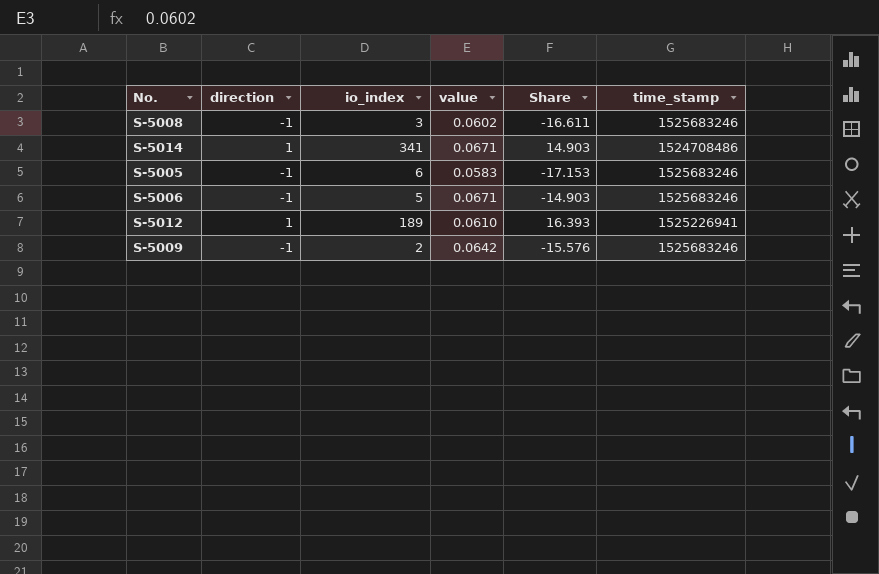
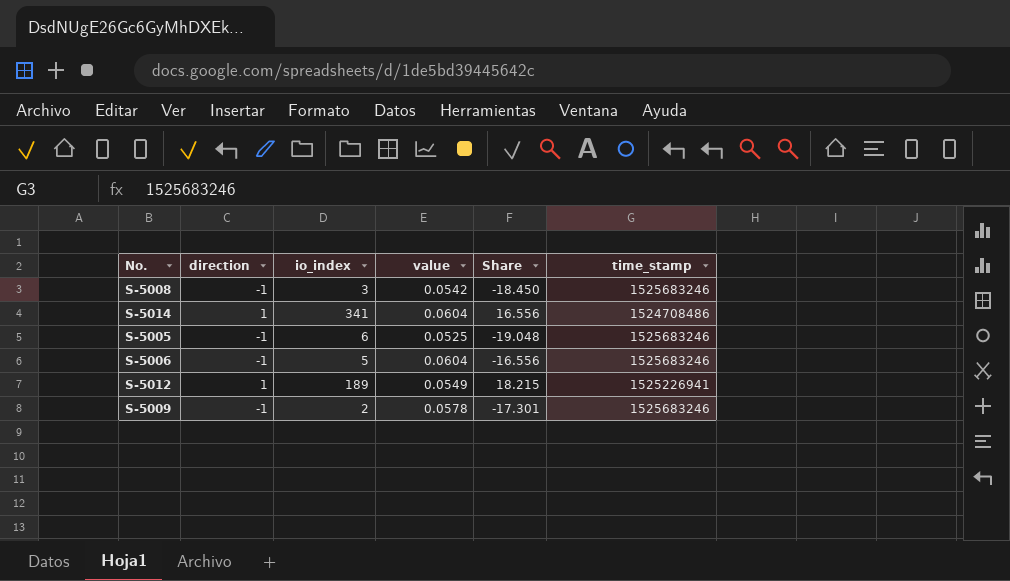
S-5008 | value: 0.0602 -> 0.0542
S-5008 | Share: -16.611 -> -18.450
S-5014 | value: 0.0671 -> 0.0604
S-5014 | Share: 14.903 -> 16.556
S-5005 | value: 0.0583 -> 0.0525
S-5005 | Share: -17.153 -> -19.048
S-5006 | value: 0.0671 -> 0.0604
S-5006 | Share: -14.903 -> -16.556
S-5012 | value: 0.0610 -> 0.0549
S-5012 | Share: 16.393 -> 18.215
S-5009 | value: 0.0642 -> 0.0578
S-5009 | Share: -15.576 -> -17.301

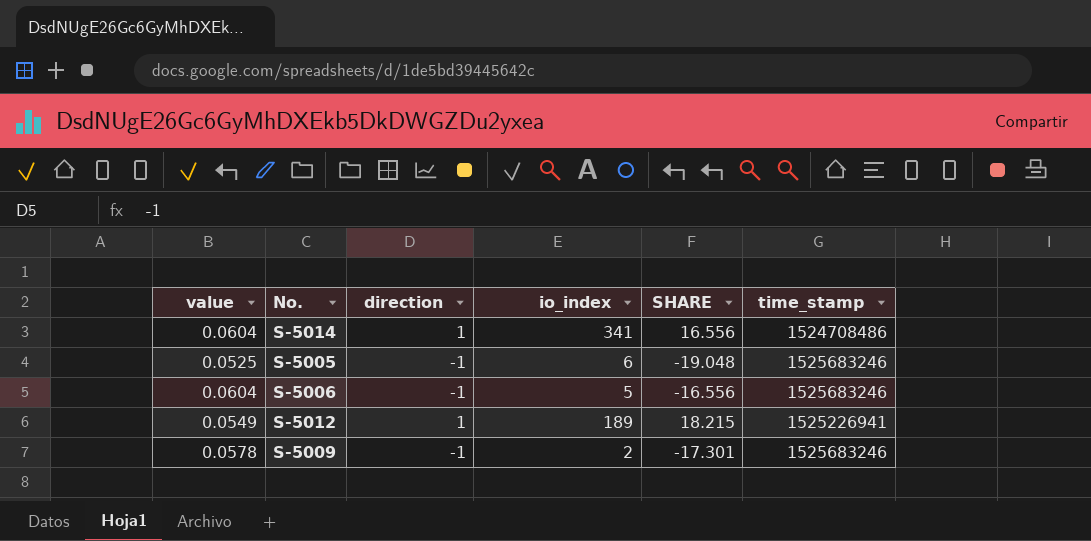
column value | position: 4 -> 1
column name: Share -> SHARE
row S-5008: -1 | 3 | 0.0542 | -18.450 | 1525683246 -> none

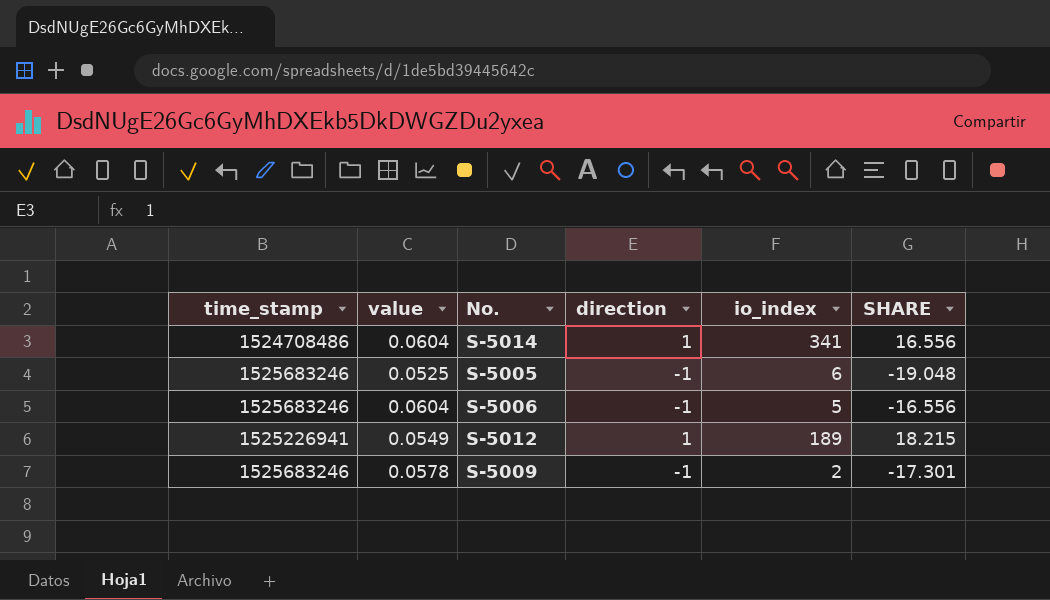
column time_stamp | position: 6 -> 1

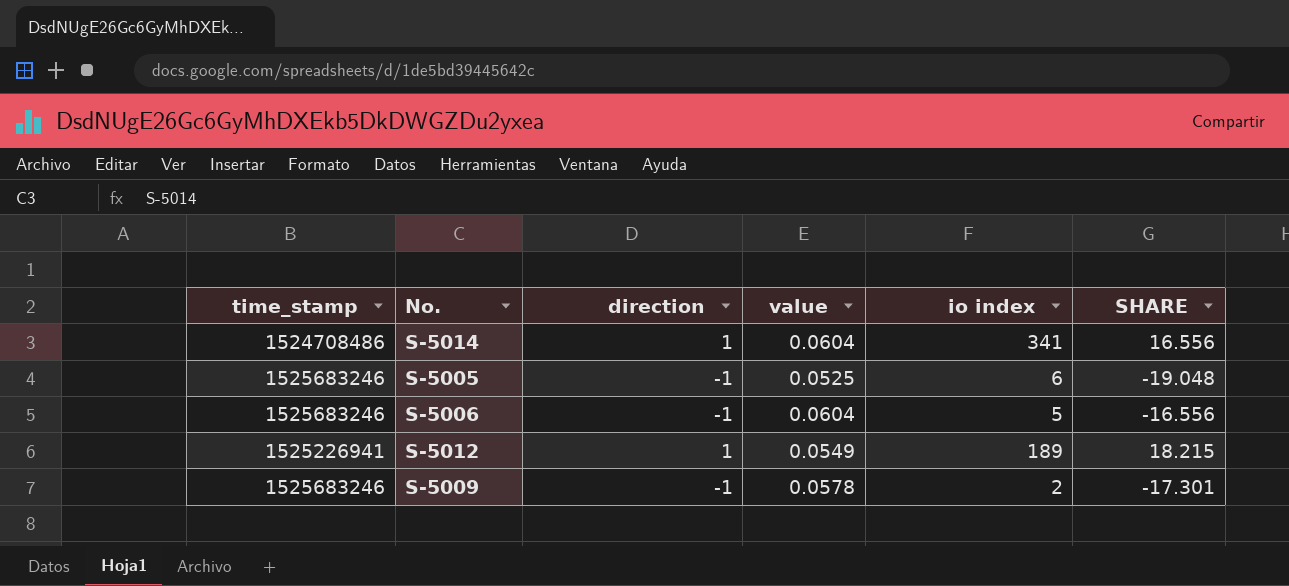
column value | position: 2 -> 4
column name: io_index -> io index

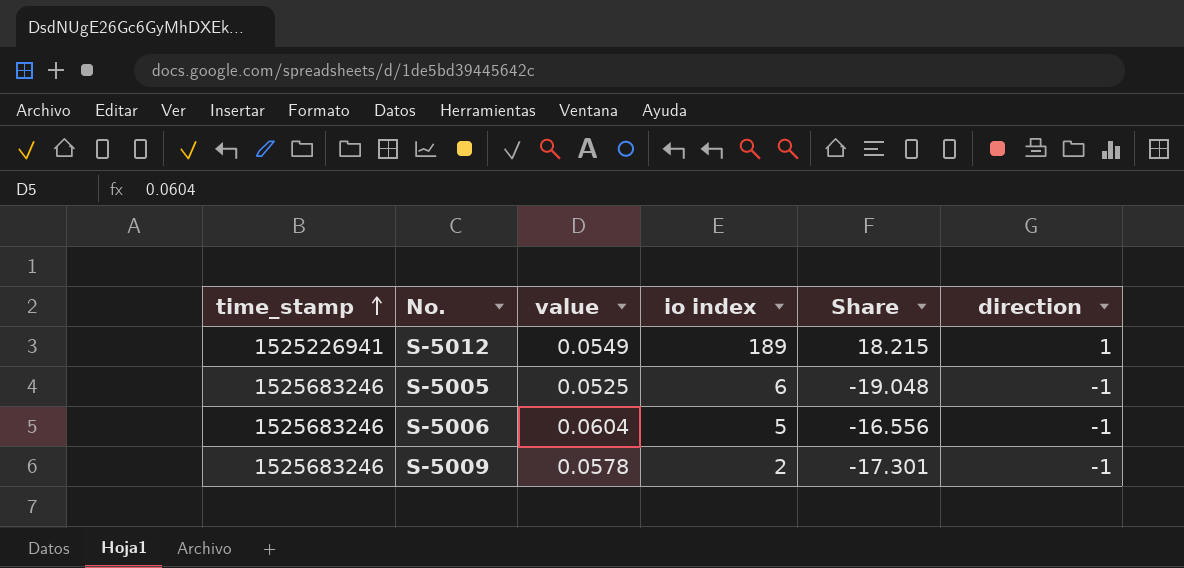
row order: none -> time_stamp ascending
column name: SHARE -> Share
column direction | position: 3 -> 6
row S-5014: 1524708486 | 1 | 0.0604 | 341 | 16.556 -> none

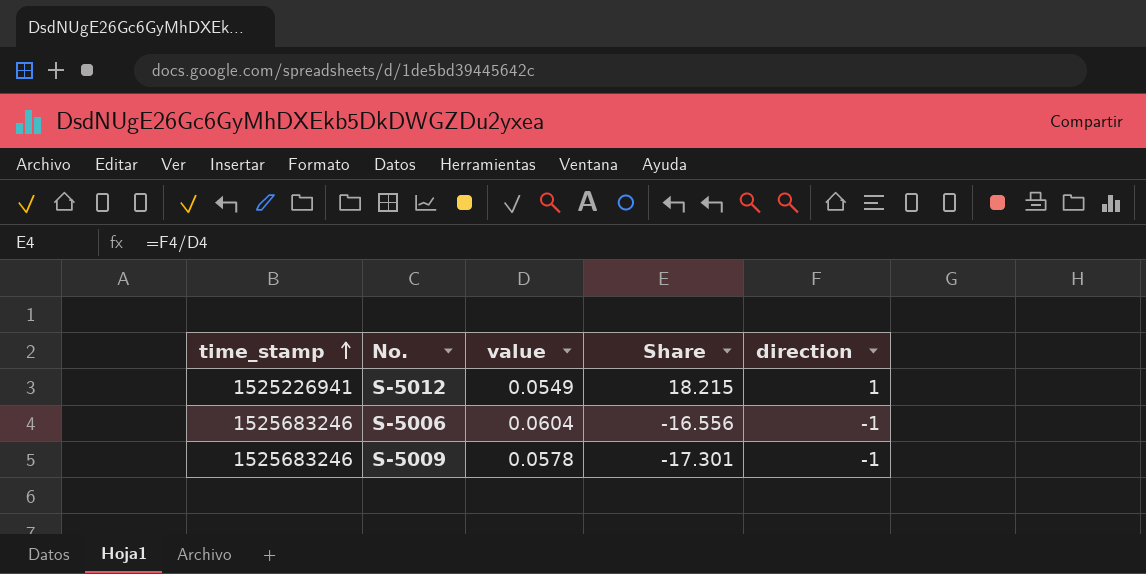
column io index | position: 4 -> none
row S-5005: 1525683246 | 0.0525 | 6 | -19.048 | -1 -> none

